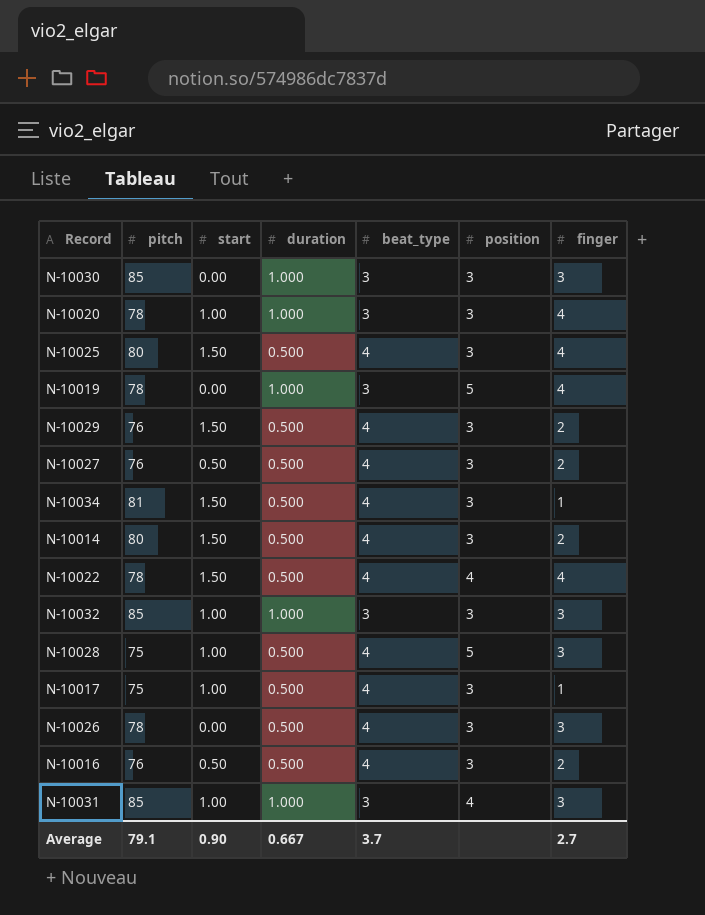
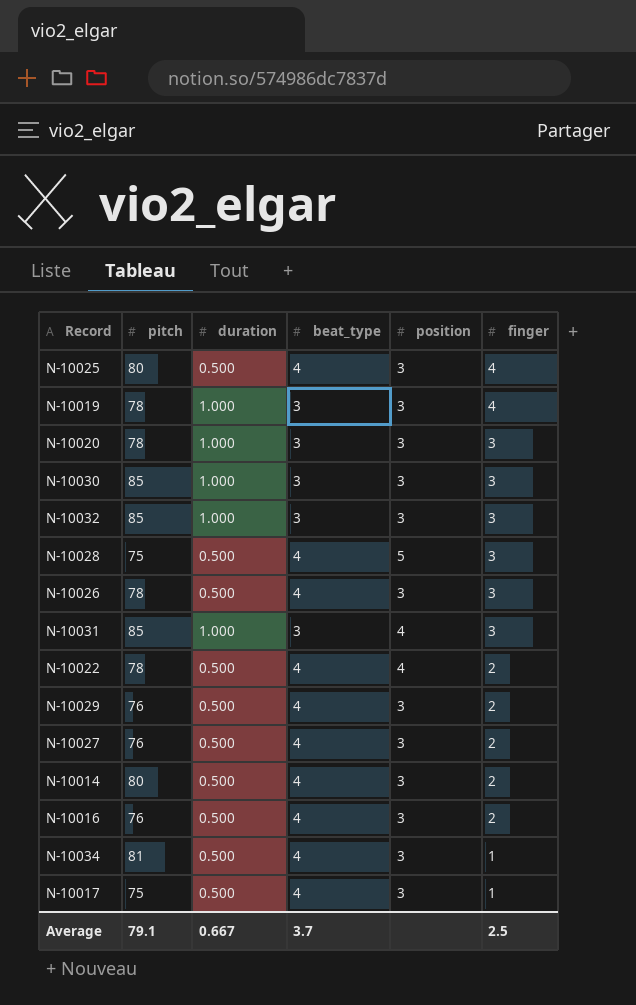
row order: none -> finger descending
column start | position: 3 -> none
N-10019 | position: 5 -> 3
N-10020 | finger: 4 -> 3
N-10022 | finger: 4 -> 2
Average | finger: 2.7 -> 2.5

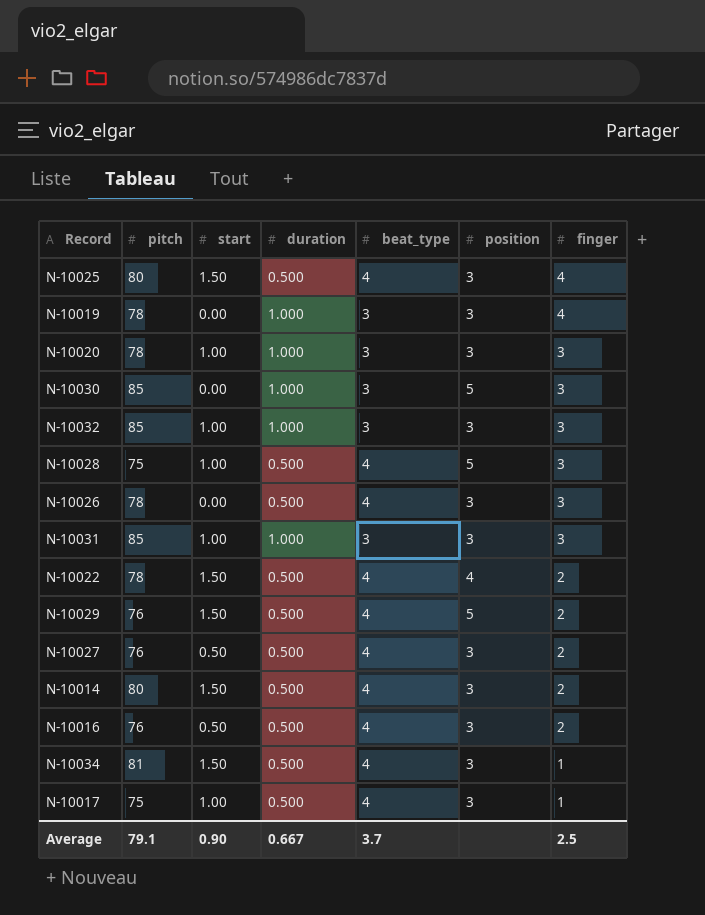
column start | position: none -> 3
N-10030 | position: 3 -> 5
N-10031 | position: 4 -> 3
N-10029 | position: 3 -> 5

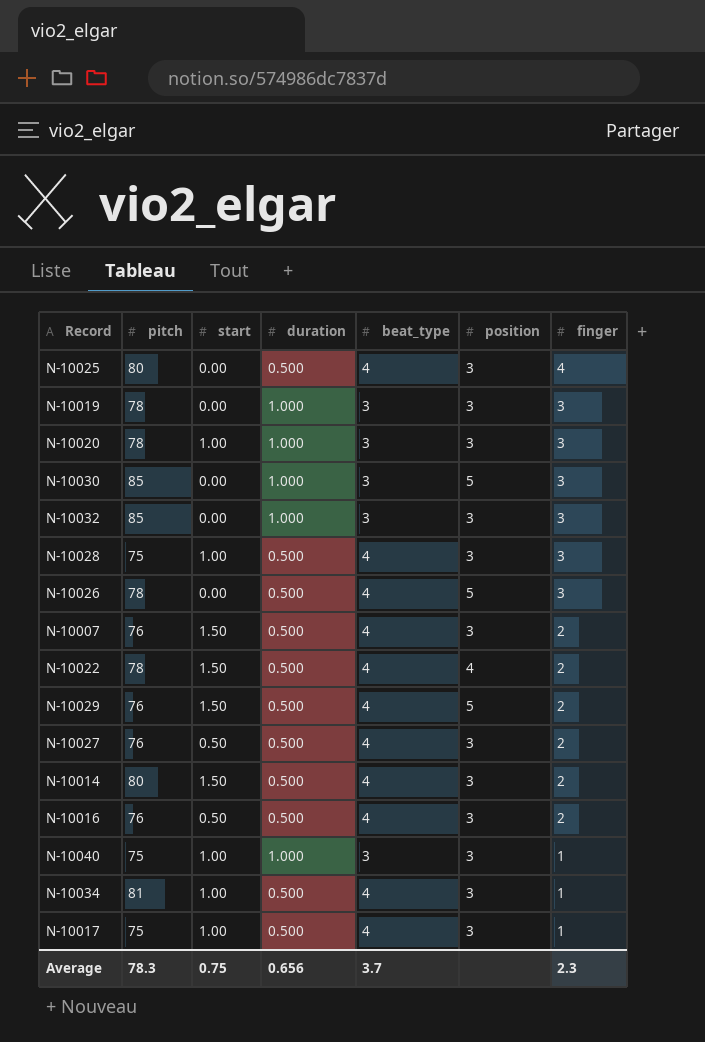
row N-10031: 85 | 1.00 | 1.000 | 3 | 3 | 3 -> none
N-10025 | start: 1.50 -> 0.00
N-10019 | finger: 4 -> 3
N-10032 | start: 1.00 -> 0.00
N-10028 | position: 5 -> 3
N-10026 | position: 3 -> 5
row N-10007: none -> 76 | 1.50 | 0.500 | 4 | 3 | 2
row N-10040: none -> 75 | 1.00 | 1.000 | 3 | 3 | 1
N-10034 | start: 1.50 -> 1.00
Average | pitch: 79.1 -> 78.3
Average | start: 0.90 -> 0.75
Average | duration: 0.667 -> 0.656
Average | finger: 2.5 -> 2.3

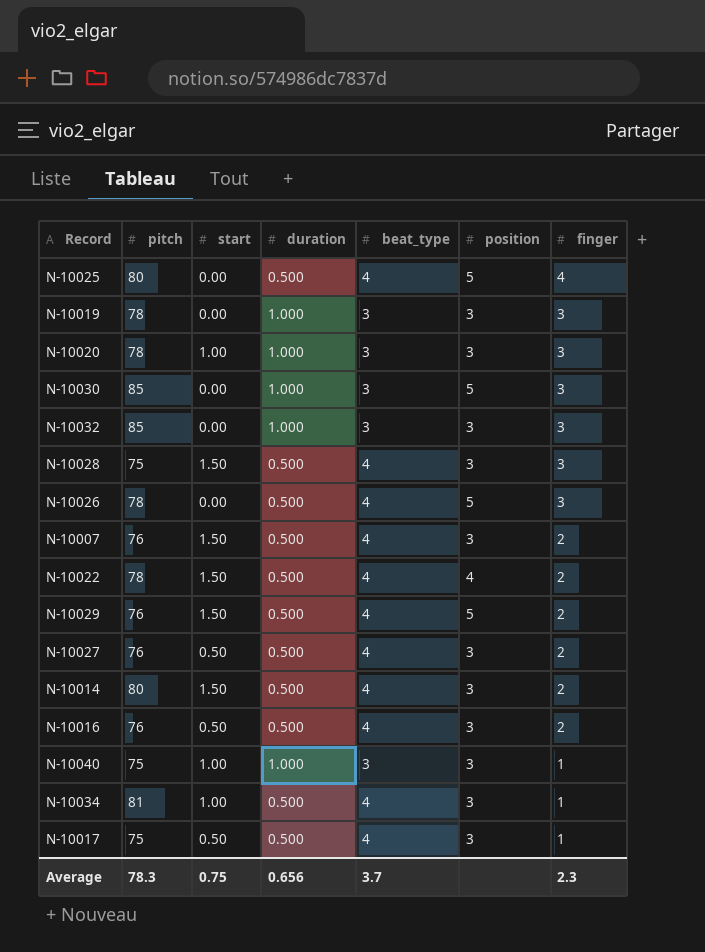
N-10025 | position: 3 -> 5
N-10028 | start: 1.00 -> 1.50
N-10017 | start: 1.00 -> 0.50

